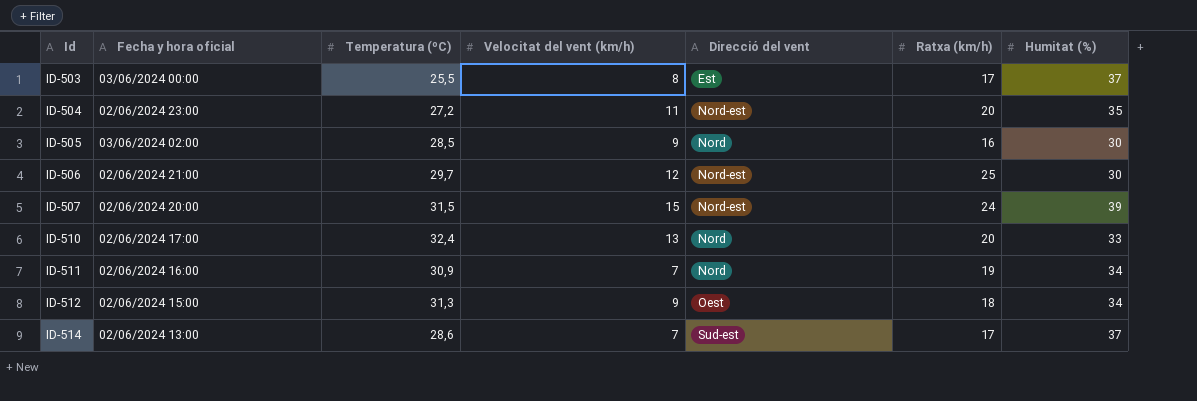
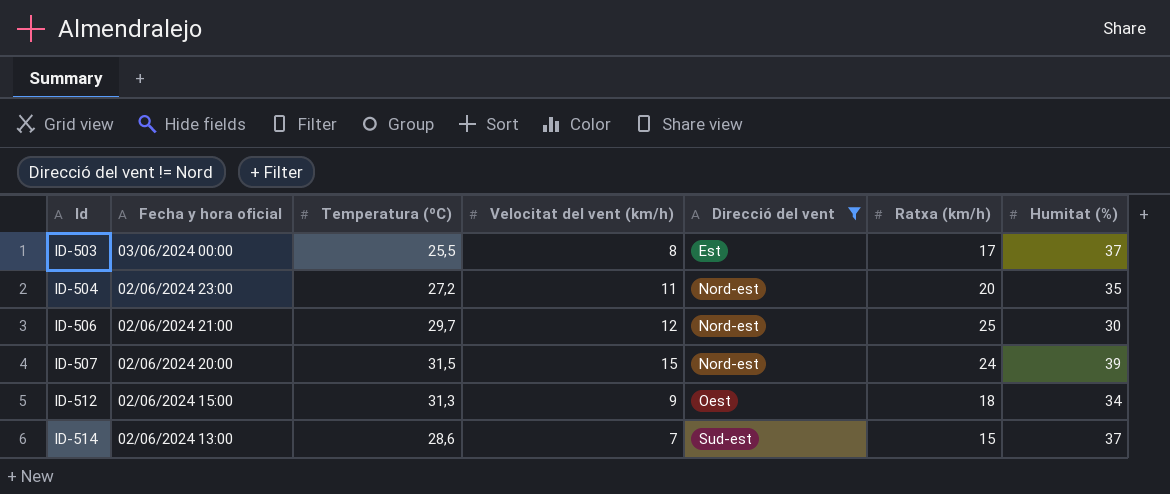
filter: none -> Direcció del vent != Nord
ID-514 | Ratxa (km/h): 17 -> 15

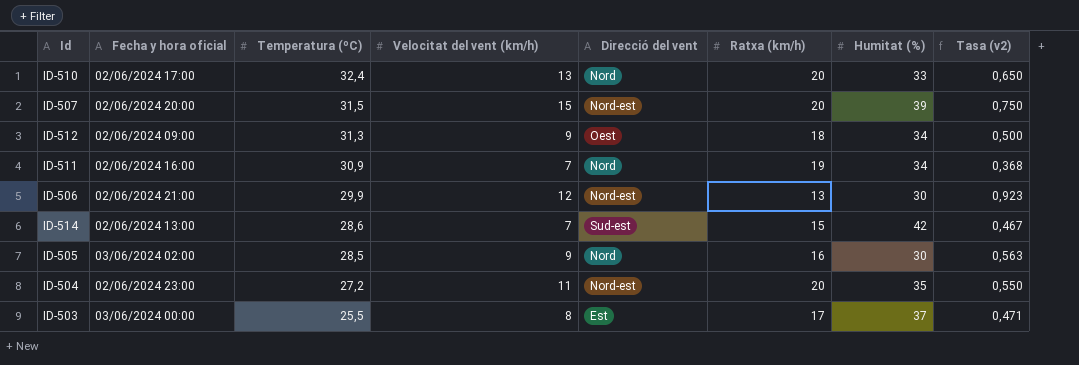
filter: Direcció del vent != Nord -> none
row order: Id ascending -> Temperatura (ºC) descending
column Tasa (v2) | formula: none -> [Velocitat del vent (km/h)] / [Ratxa (km/h)]
ID-507 | Ratxa (km/h): 24 -> 20
ID-512 | Fecha y hora oficial: 02/06/2024 15:00 -> 02/06/2024 09:00
ID-506 | Temperatura (ºC): 29,7 -> 29,9
ID-506 | Ratxa (km/h): 25 -> 13
ID-514 | Humitat (%): 37 -> 42

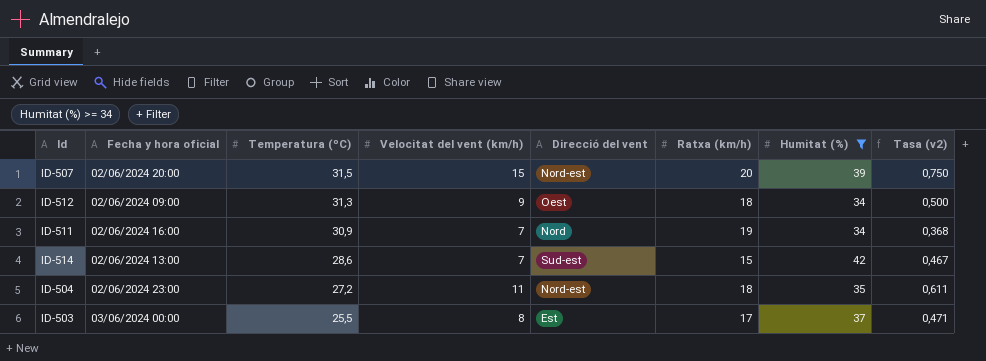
filter: none -> Humitat (%) >= 34
ID-504 | Ratxa (km/h): 20 -> 18
ID-504 | Tasa (v2): 0,550 -> 0,611

